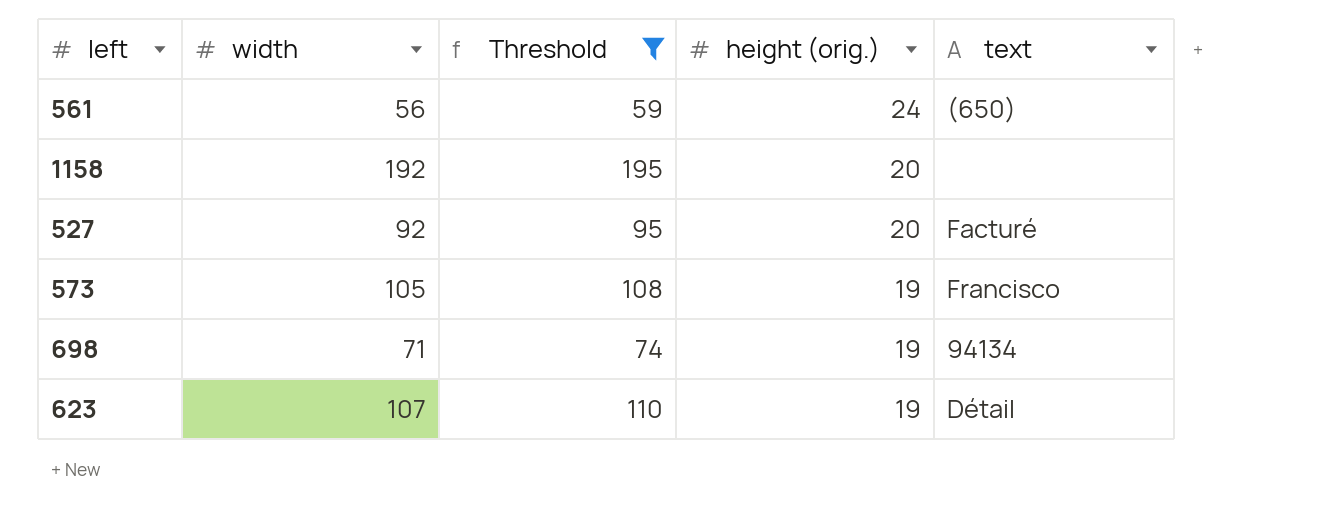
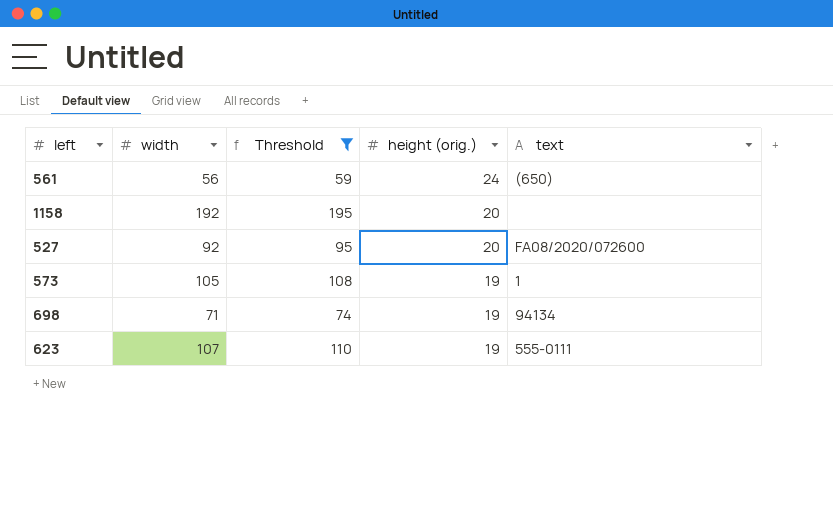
527 | text: Facturé -> FA08/2020/072600
573 | text: Francisco -> 1
623 | text: Détail -> 555-0111

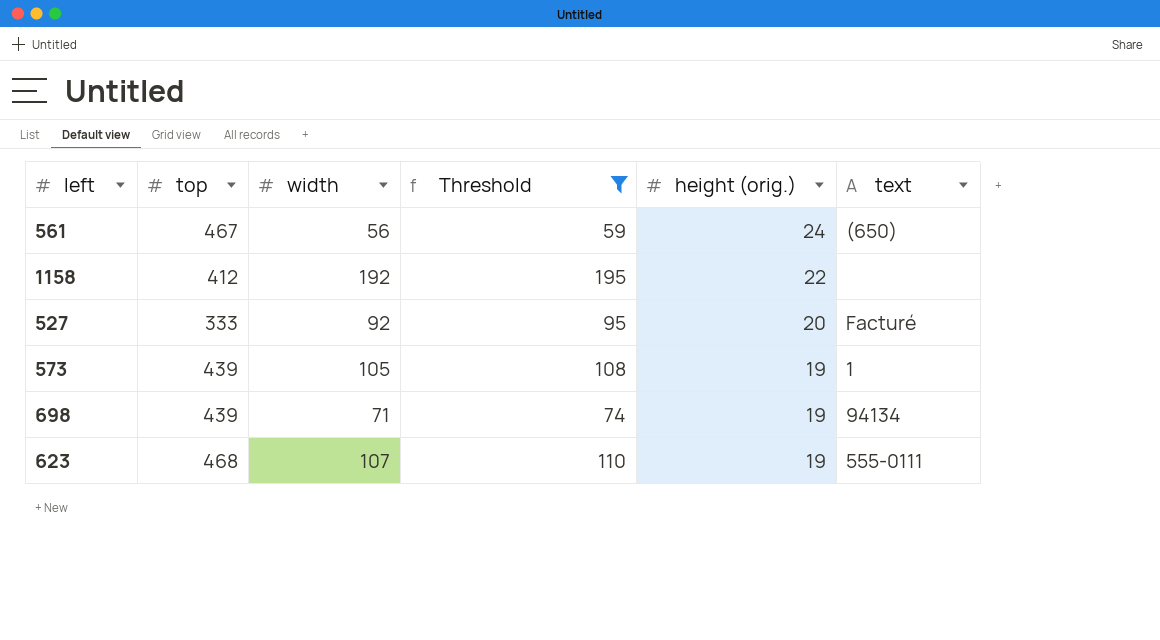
column top | position: none -> 2
1158 | height (orig.): 20 -> 22
527 | text: FA08/2020/072600 -> Facturé

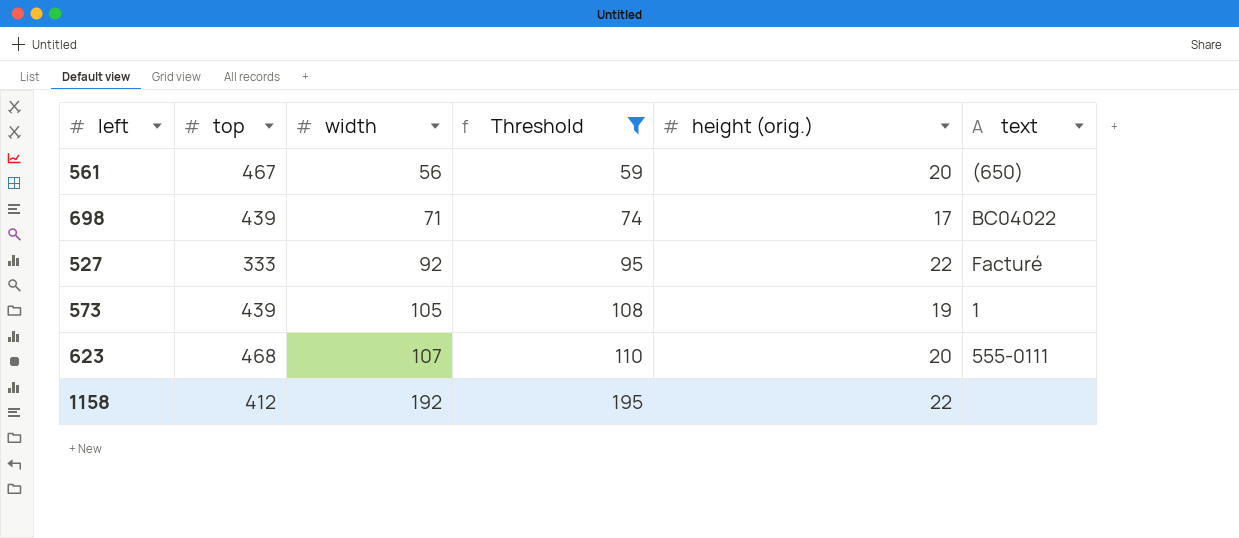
row order: height (orig.) descending -> width ascending
561 | height (orig.): 24 -> 20
698 | height (orig.): 19 -> 17
698 | text: 94134 -> BC04022
527 | height (orig.): 20 -> 22
623 | height (orig.): 19 -> 20

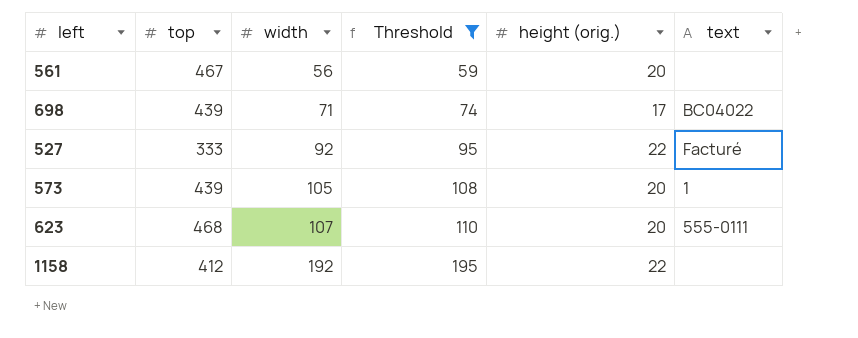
561 | text: (650) -> none
573 | height (orig.): 19 -> 20

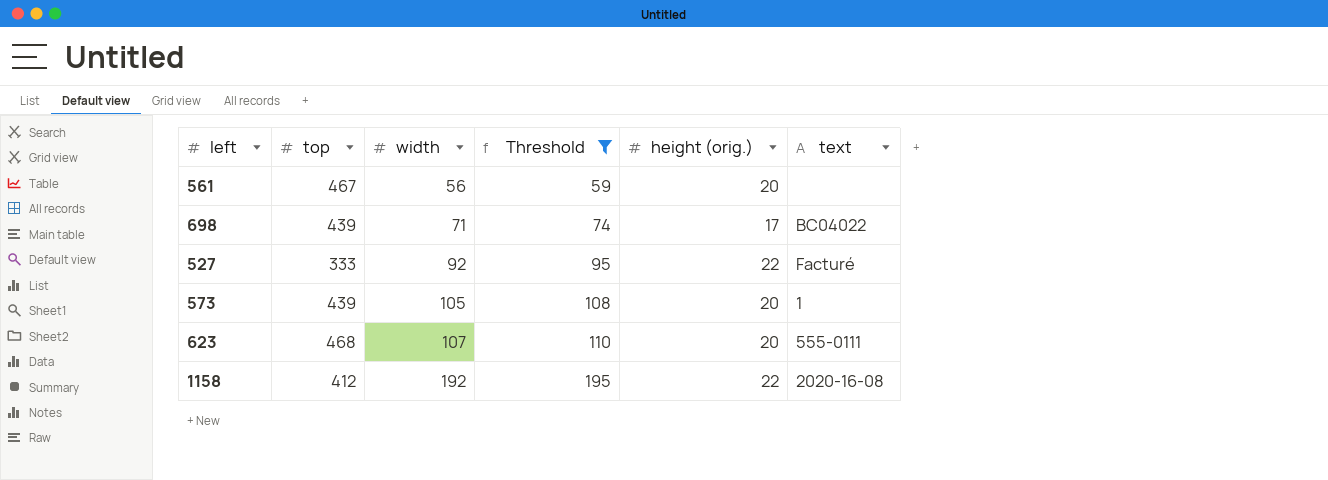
1158 | text: none -> 2020-16-08

